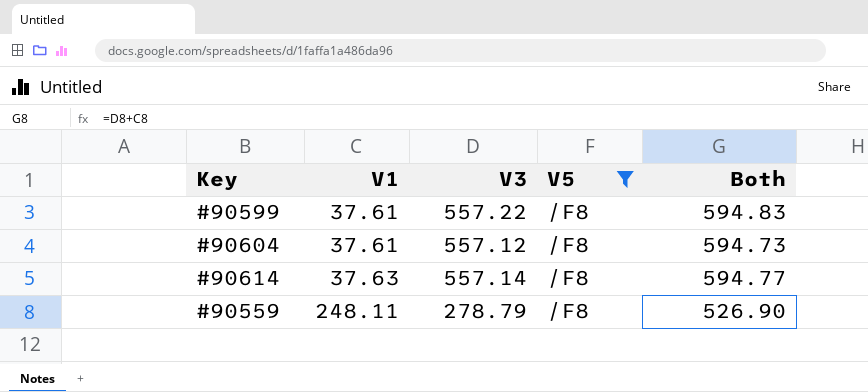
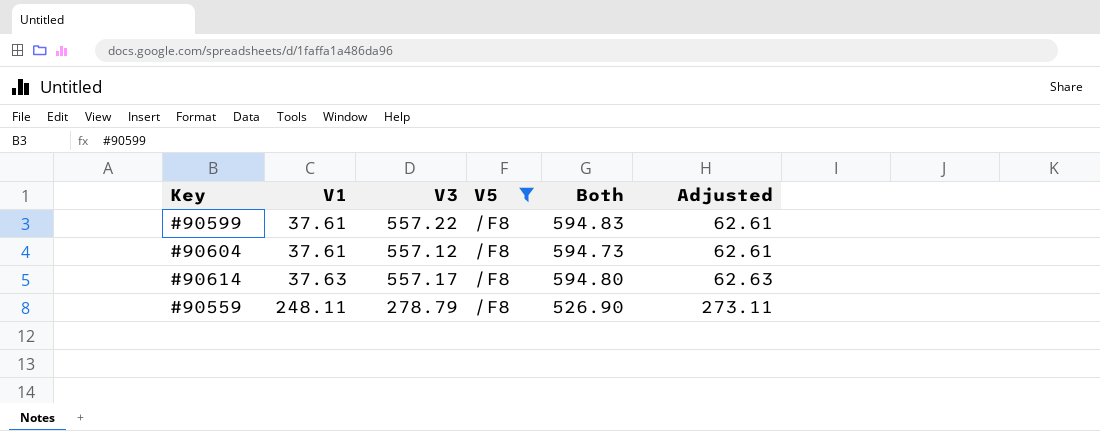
column Adjusted | formula: none -> [V1] + 25
#90614 | V3: 557.14 -> 557.17
#90614 | Both: 594.77 -> 594.80

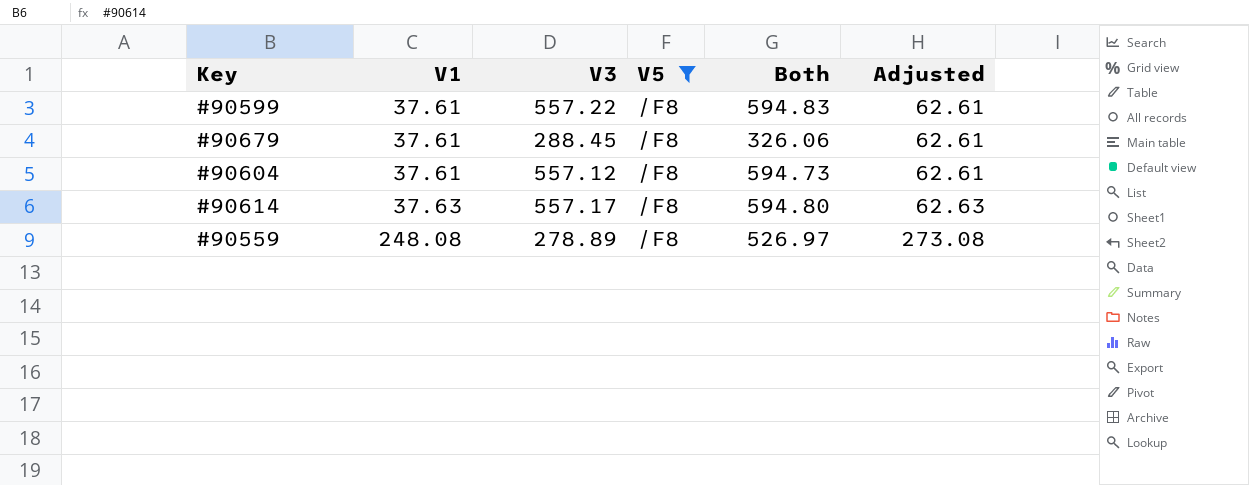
row #90679: none -> 37.61 | 288.45 | /F8 | 326.06 | 62.61
#90559 | V1: 248.11 -> 248.08
#90559 | V3: 278.79 -> 278.89
#90559 | Both: 526.90 -> 526.97
#90559 | Adjusted: 273.11 -> 273.08

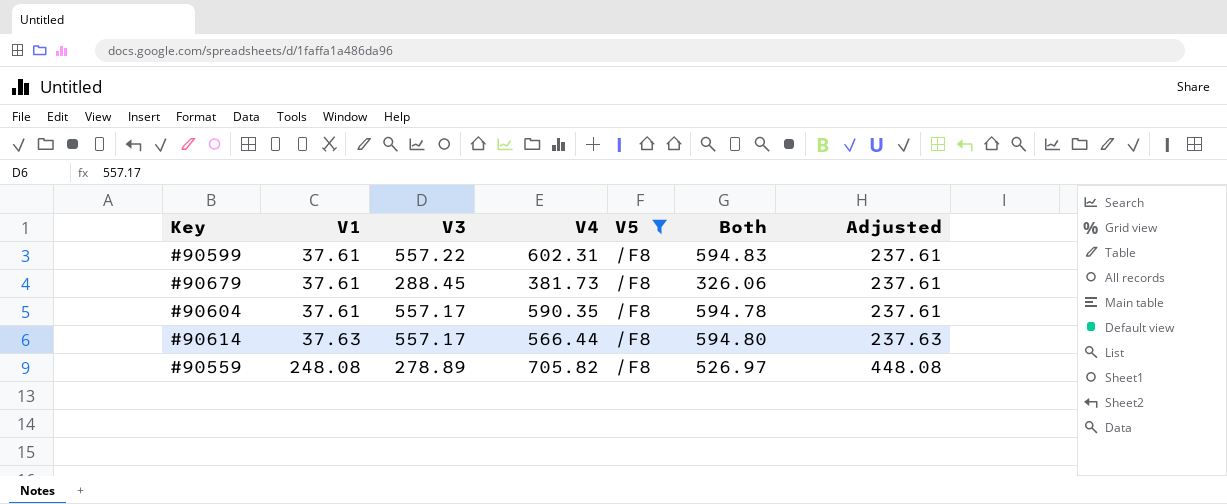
column V4 | position: none -> 4
column Adjusted | formula: [V1] + 25 -> [V1] + 200
#90604 | V3: 557.12 -> 557.17
#90604 | Both: 594.73 -> 594.78

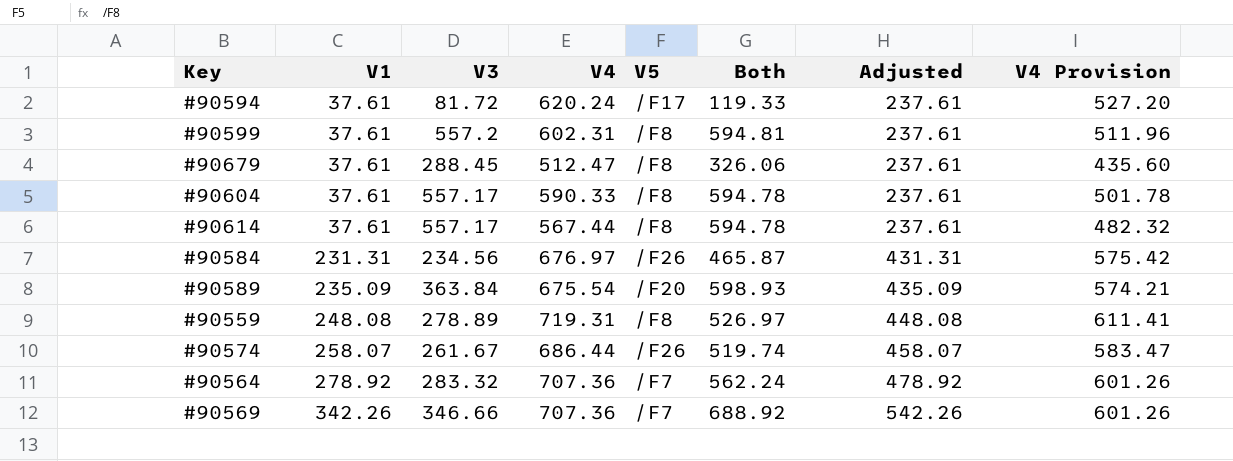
filter: V5 = /F8 -> none
column V4 Provision | formula: none -> [V4] * 0.85
#90599 | V3: 557.22 -> 557.2
#90599 | Both: 594.83 -> 594.81
#90679 | V4: 381.73 -> 512.47
#90604 | V4: 590.35 -> 590.33
#90614 | V1: 37.63 -> 37.61
#90614 | V4: 566.44 -> 567.44
#90614 | Both: 594.80 -> 594.78
#90614 | Adjusted: 237.63 -> 237.61
#90559 | V4: 705.82 -> 719.31

